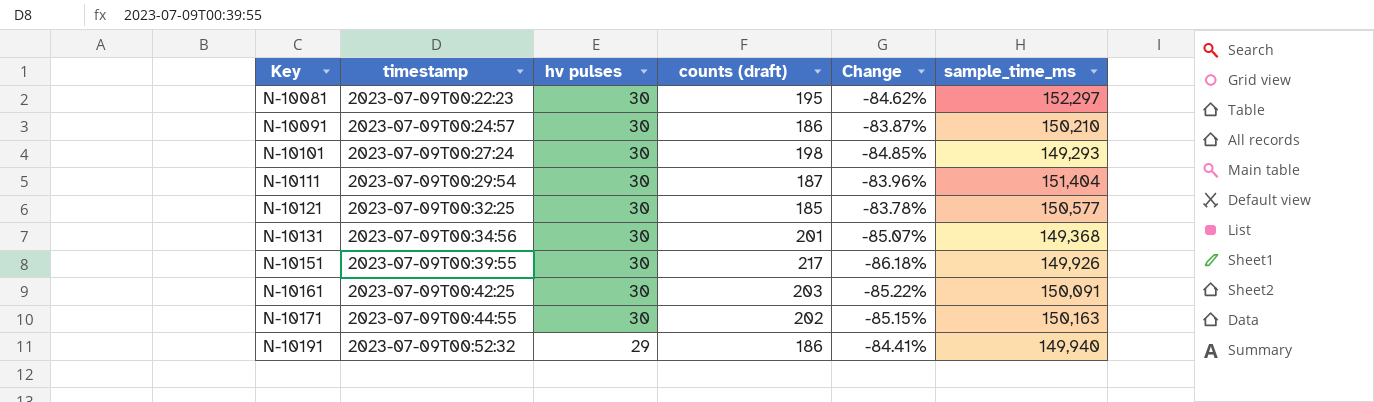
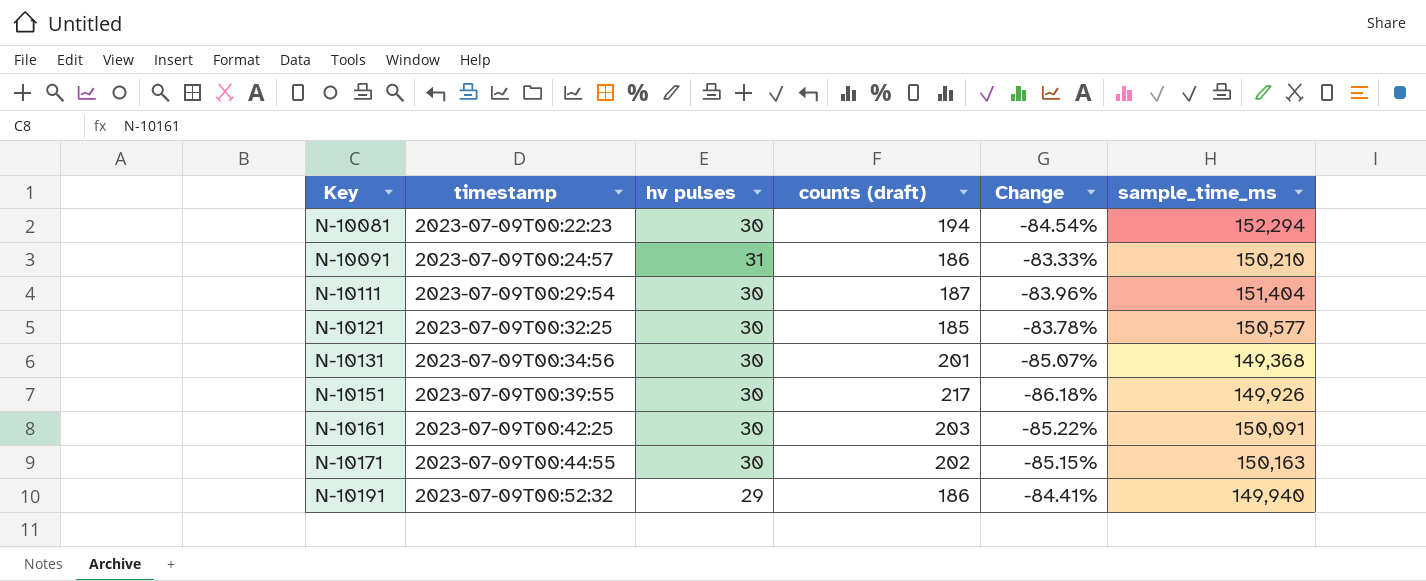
row N-10101: 2023-07-09T00:27:24 | 30 | 198 | -84.85% | 149,293 -> none
N-10081 | counts (draft): 195 -> 194
N-10081 | Change: -84.62% -> -84.54%
N-10081 | sample_time_ms: 152,297 -> 152,294
N-10091 | hv pulses: 30 -> 31
N-10091 | Change: -83.87% -> -83.33%

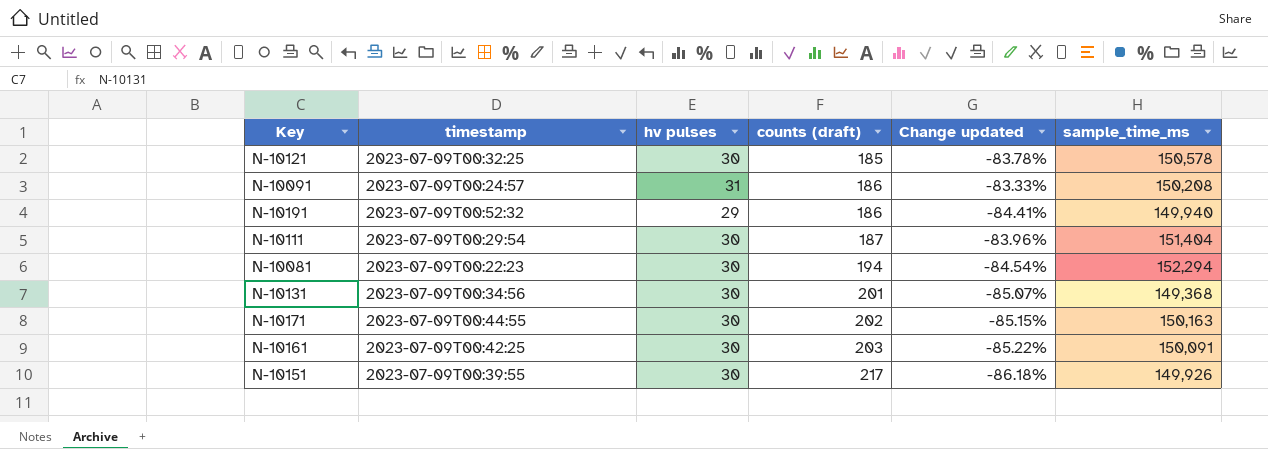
row order: Key ascending -> counts (draft) ascending
column name: Change -> Change updated
N-10121 | sample_time_ms: 150,577 -> 150,578
N-10091 | sample_time_ms: 150,210 -> 150,208

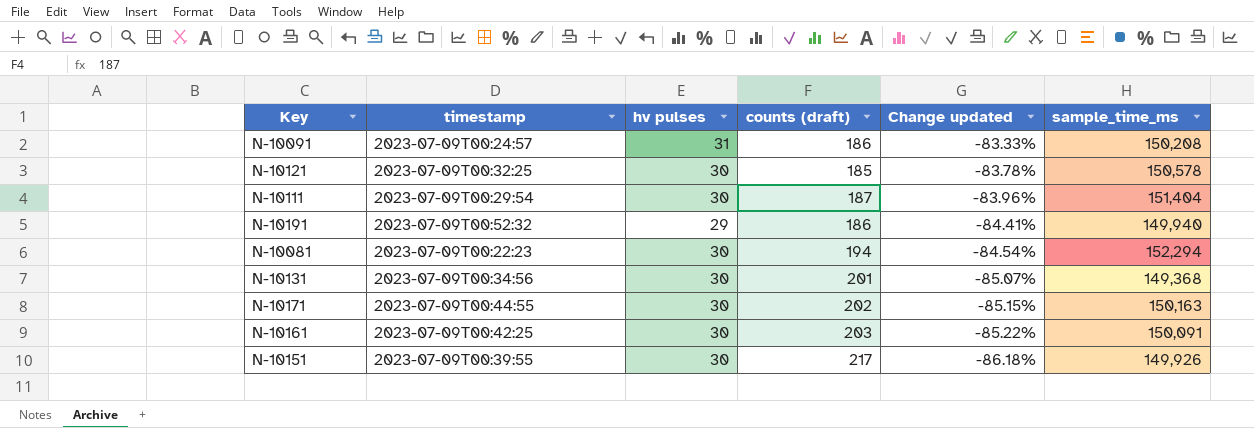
row order: counts (draft) ascending -> Change updated descending

